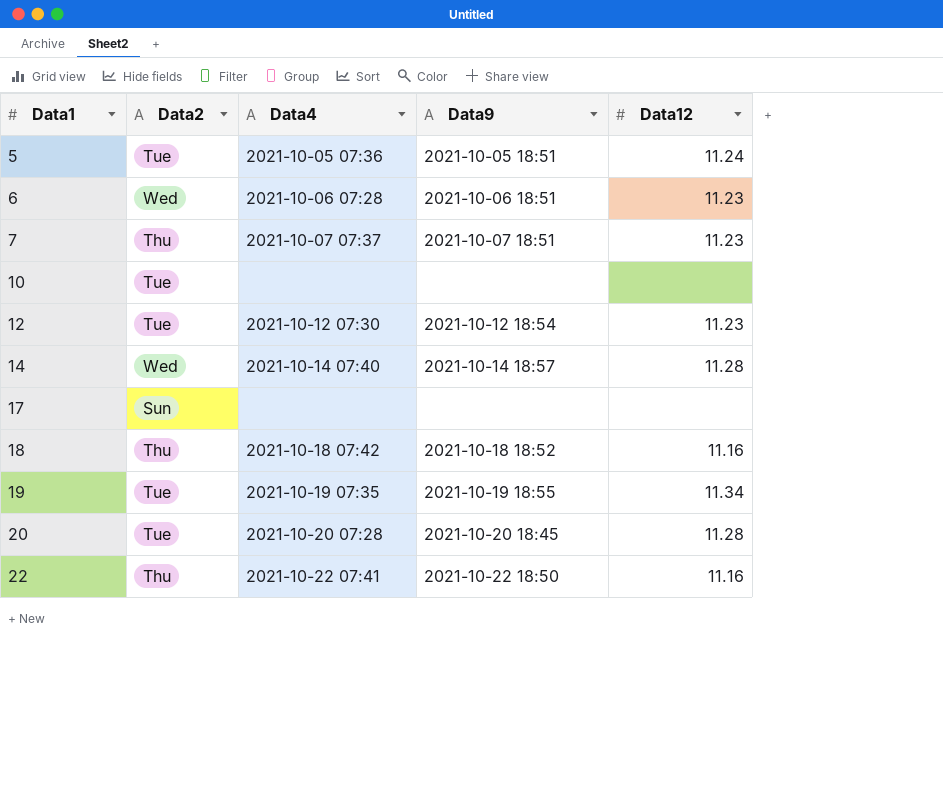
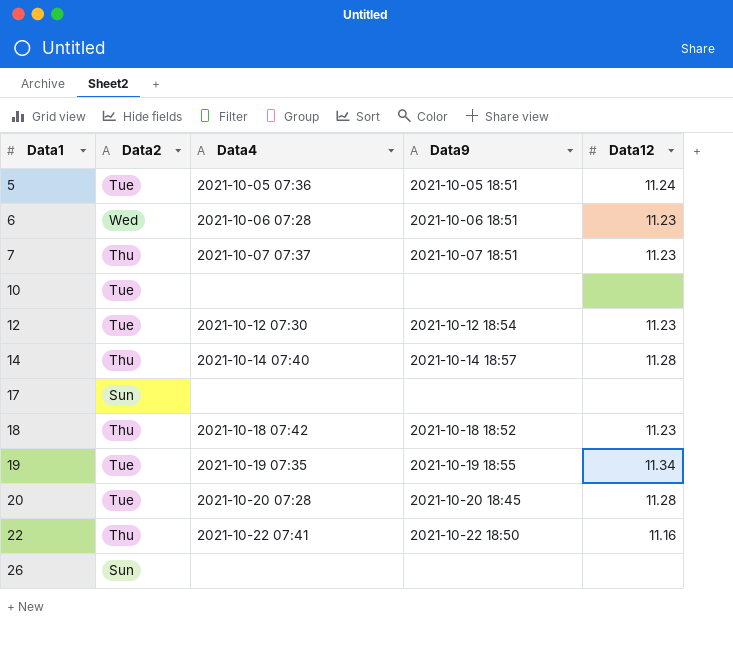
14 | Data2: Wed -> Thu
18 | Data12: 11.16 -> 11.23
row 26: none -> Sun | none | none | none

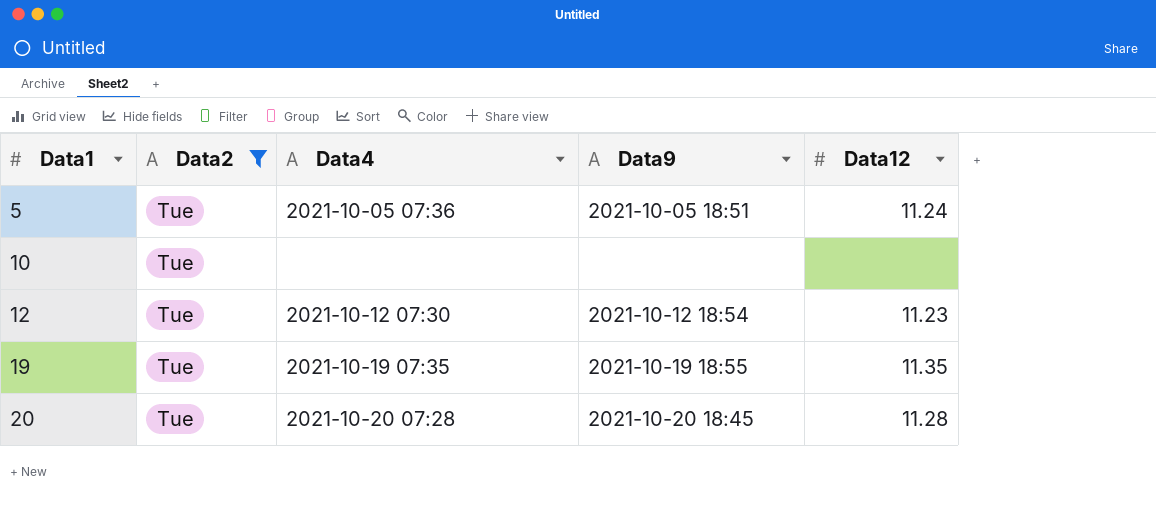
filter: none -> Data2 = Tue
19 | Data12: 11.34 -> 11.35

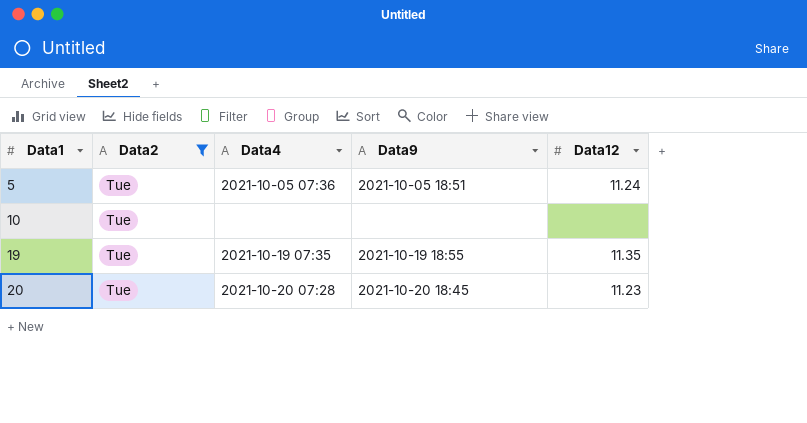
row 12: Tue | 2021-10-12 07:30 | 2021-10-12 18:54 | 11.23 -> none
20 | Data12: 11.28 -> 11.23

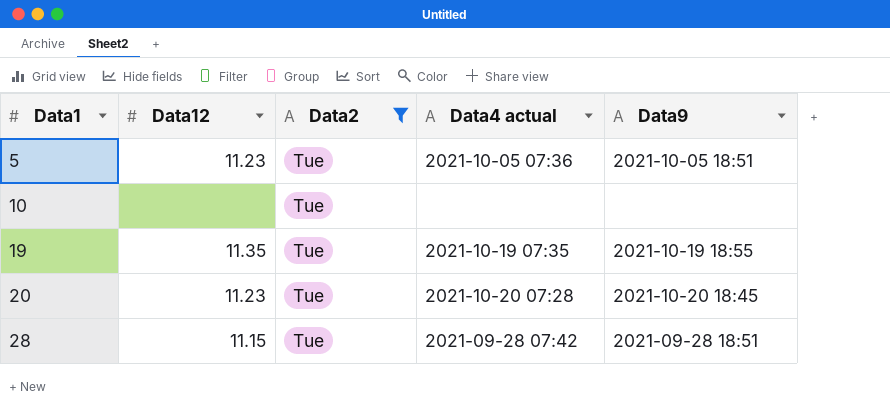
column Data12 | position: 5 -> 2
column name: Data4 -> Data4 actual
5 | Data12: 11.24 -> 11.23
row 28: none -> 11.15 | Tue | 2021-09-28 07:42 | 2021-09-28 18:51

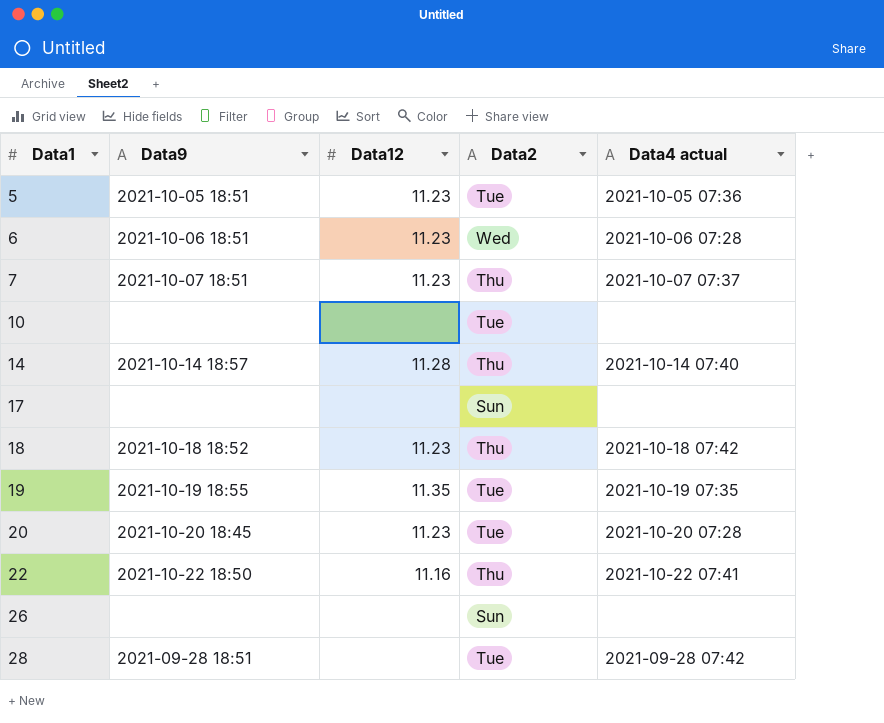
filter: Data2 = Tue -> none
column Data9 | position: 5 -> 2
28 | Data12: 11.15 -> none

